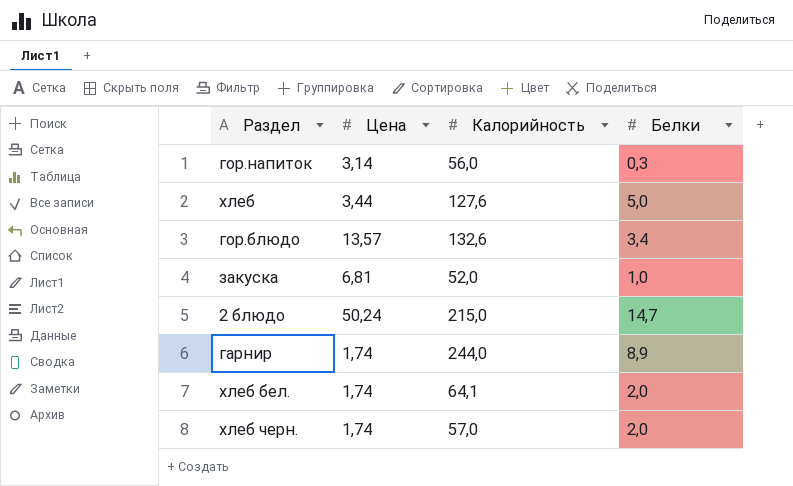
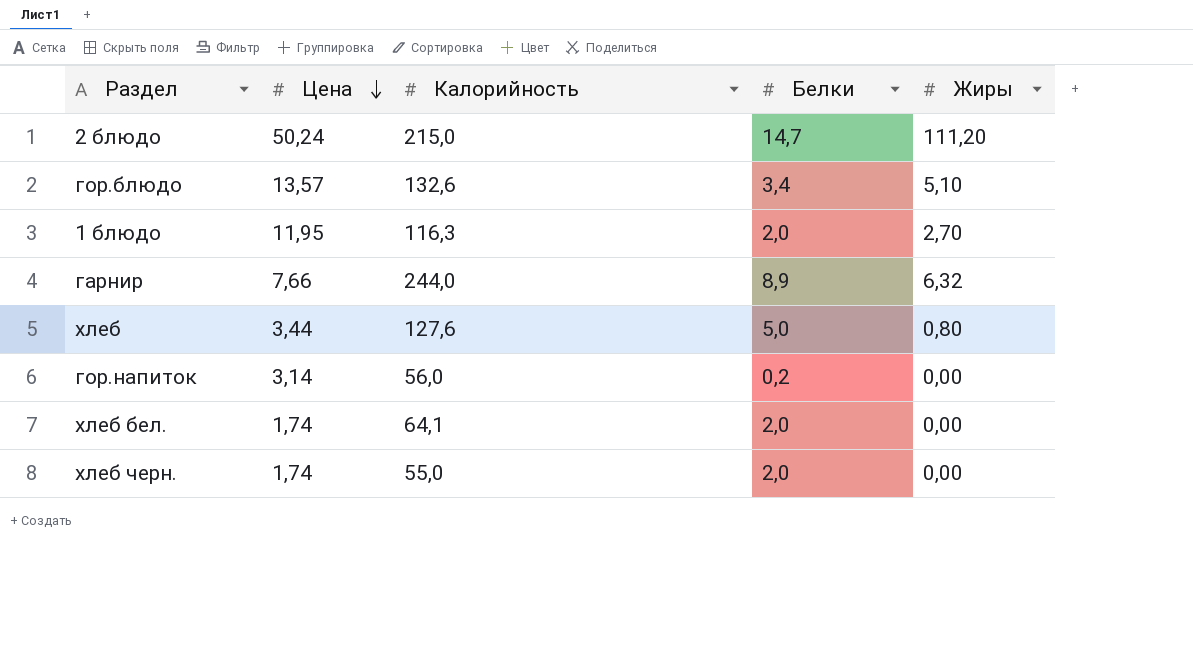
row order: none -> Цена descending
column Жиры | position: none -> 5
row закуска: 6,81 | 52,0 | 1,0 -> none
row 1 блюдо: none -> 11,95 | 116,3 | 2,0 | 2,70
гарнир | Цена: 1,74 -> 7,66
гор.напиток | Белки: 0,3 -> 0,2
хлеб черн. | Калорийность: 57,0 -> 55,0

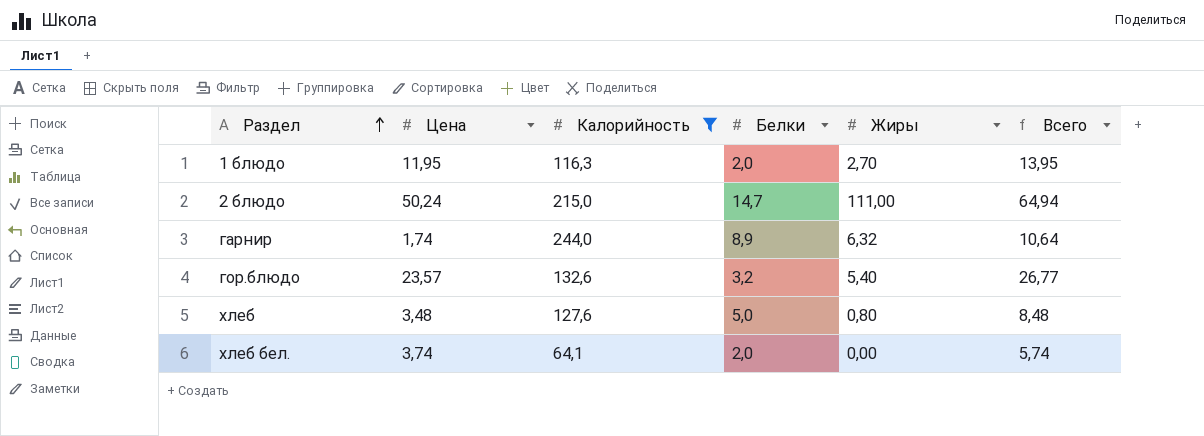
filter: none -> Калорийность >= 64,1
row order: Цена descending -> Раздел ascending
column Всего | formula: none -> [Цена] + [Белки]
2 блюдо | Жиры: 111,20 -> 111,00
гарнир | Цена: 7,66 -> 1,74
гор.блюдо | Цена: 13,57 -> 23,57
гор.блюдо | Белки: 3,4 -> 3,2
гор.блюдо | Жиры: 5,10 -> 5,40
хлеб | Цена: 3,44 -> 3,48
хлеб бел. | Цена: 1,74 -> 3,74

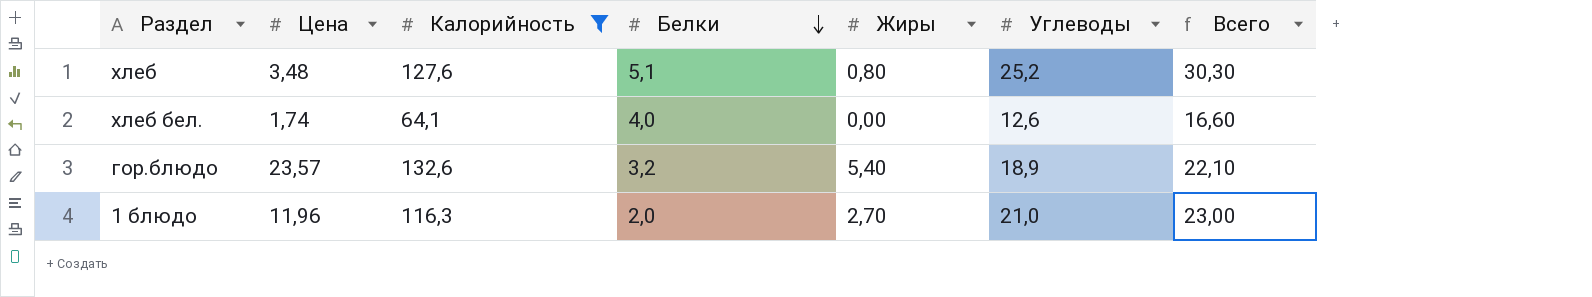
row order: Раздел ascending -> Белки descending
column Углеводы | position: none -> 6
column Всего | formula: [Цена] + [Белки] -> [Белки] + [Углеводы]
row 2 блюдо: 50,24 | 215,0 | 14,7 | 111,00 | 64,94 -> none
row гарнир: 1,74 | 244,0 | 8,9 | 6,32 | 10,64 -> none
хлеб | Белки: 5,0 -> 5,1
хлеб бел. | Цена: 3,74 -> 1,74
хлеб бел. | Белки: 2,0 -> 4,0
1 блюдо | Цена: 11,95 -> 11,96

